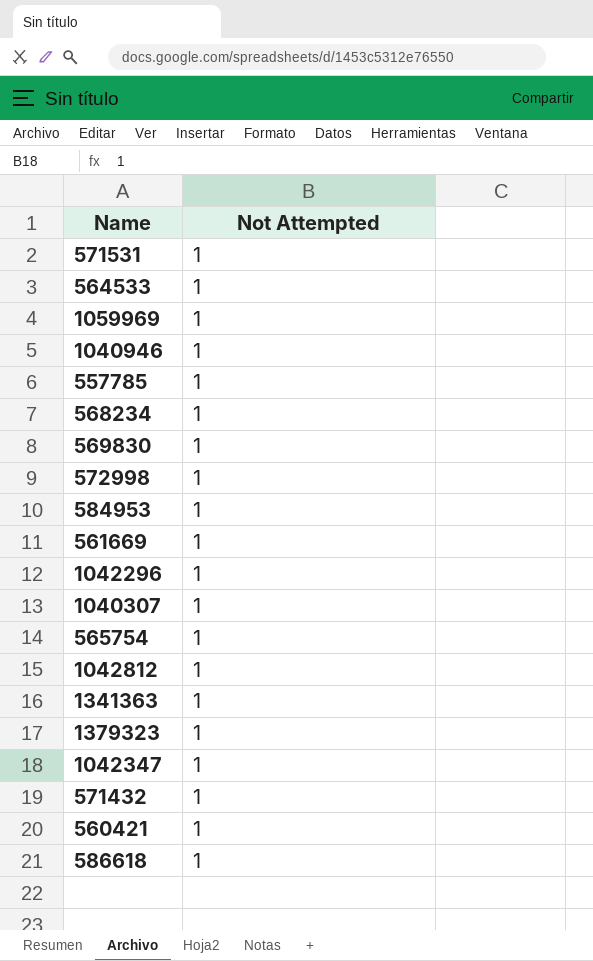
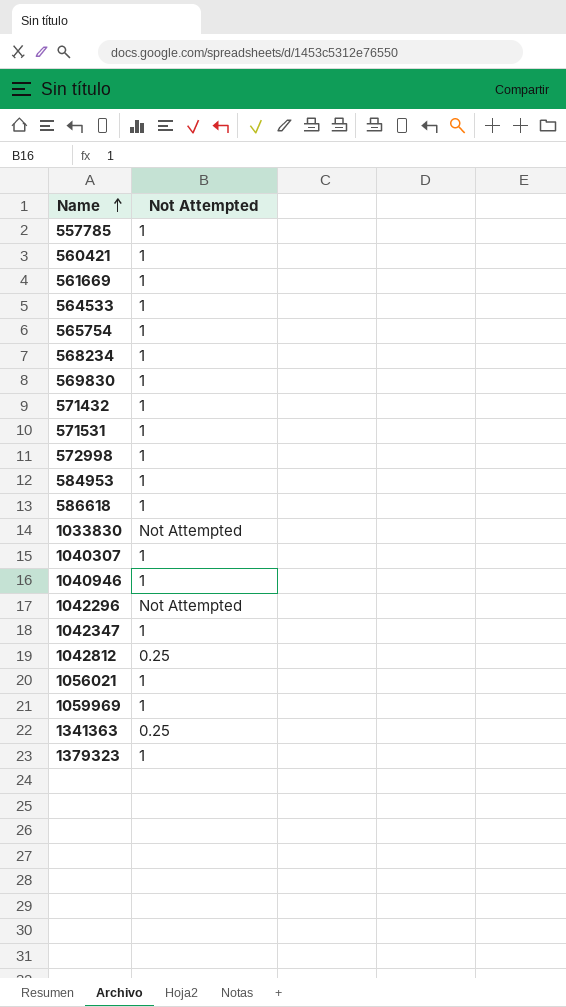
row order: none -> Name ascending
row 1033830: none -> Not Attempted
1042296 | Not Attempted: 1 -> Not Attempted
1042812 | Not Attempted: 1 -> 0.25
row 1056021: none -> 1
1341363 | Not Attempted: 1 -> 0.25

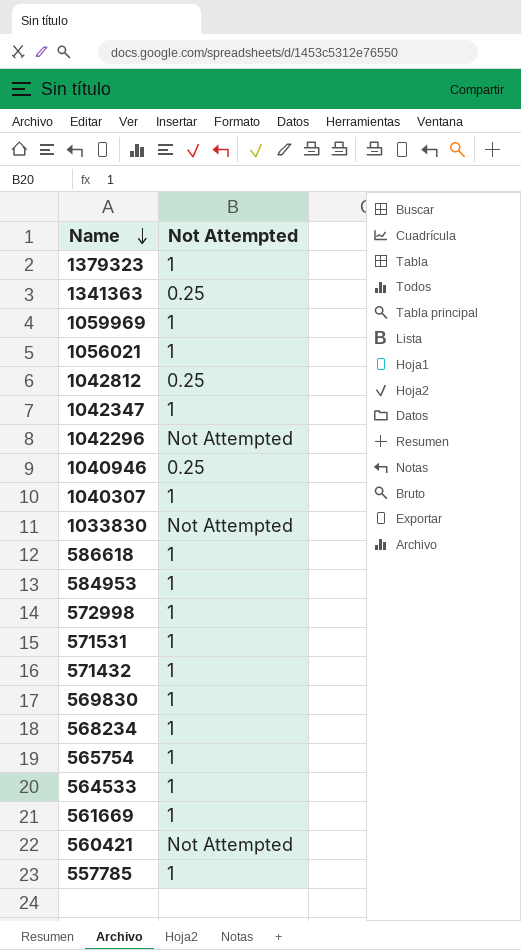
row order: Name ascending -> Name descending
1040946 | Not Attempted: 1 -> 0.25
560421 | Not Attempted: 1 -> Not Attempted

